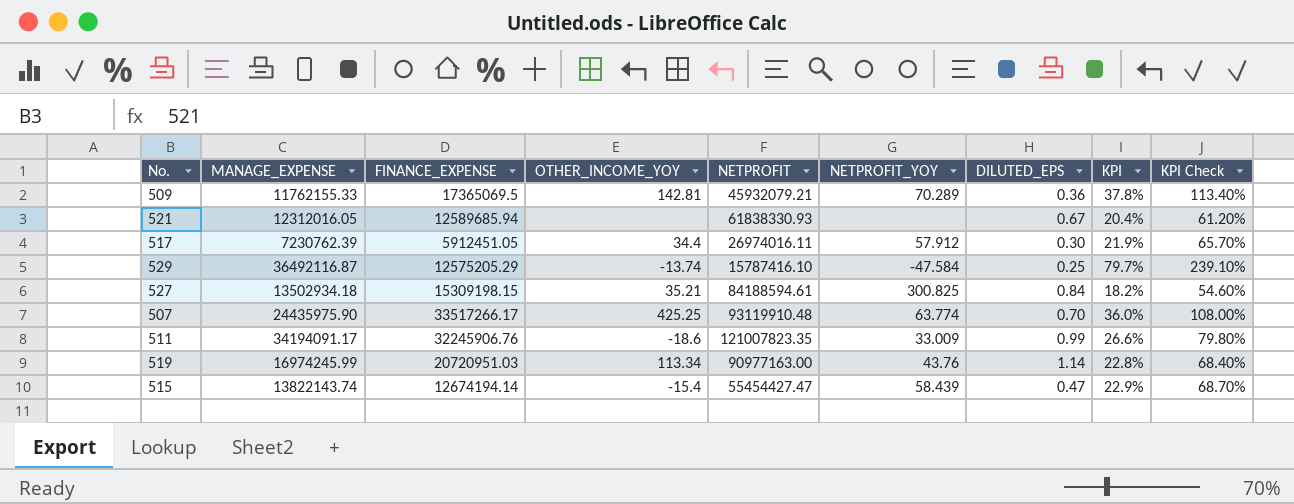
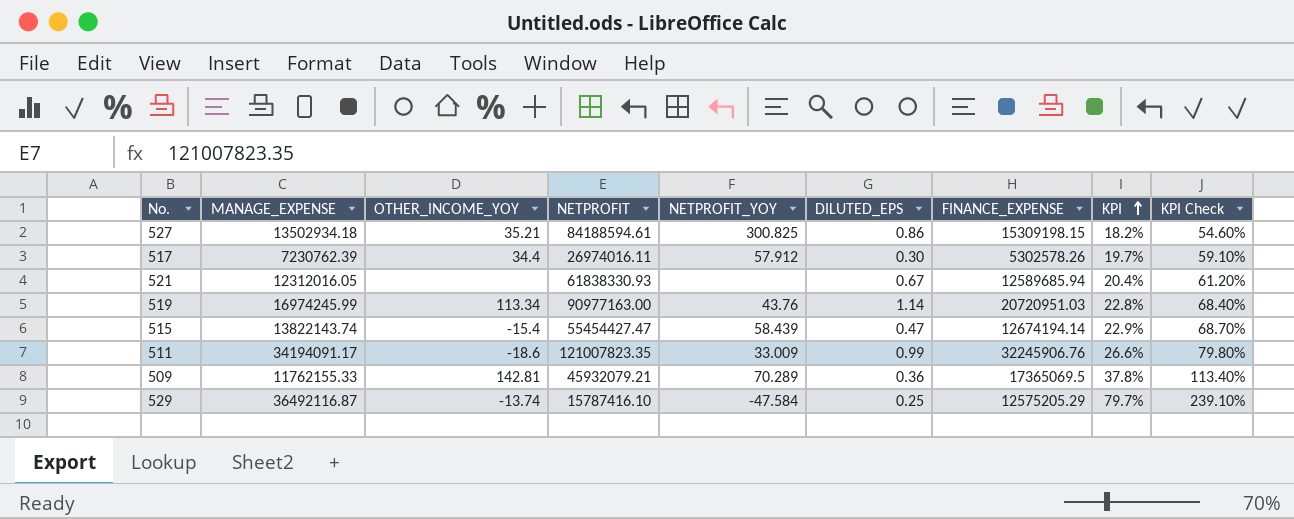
row order: none -> KPI ascending
column FINANCE_EXPENSE | position: 3 -> 7
row 507: 24435975.90 | 33517266.17 | 425.25 | 93119910.48 | 63.774 | 0.70 | 36.0% | 108.00% -> none
527 | DILUTED_EPS: 0.84 -> 0.86
517 | FINANCE_EXPENSE: 5912451.05 -> 5302578.26
517 | KPI: 21.9% -> 19.7%
517 | KPI Check: 65.70% -> 59.10%

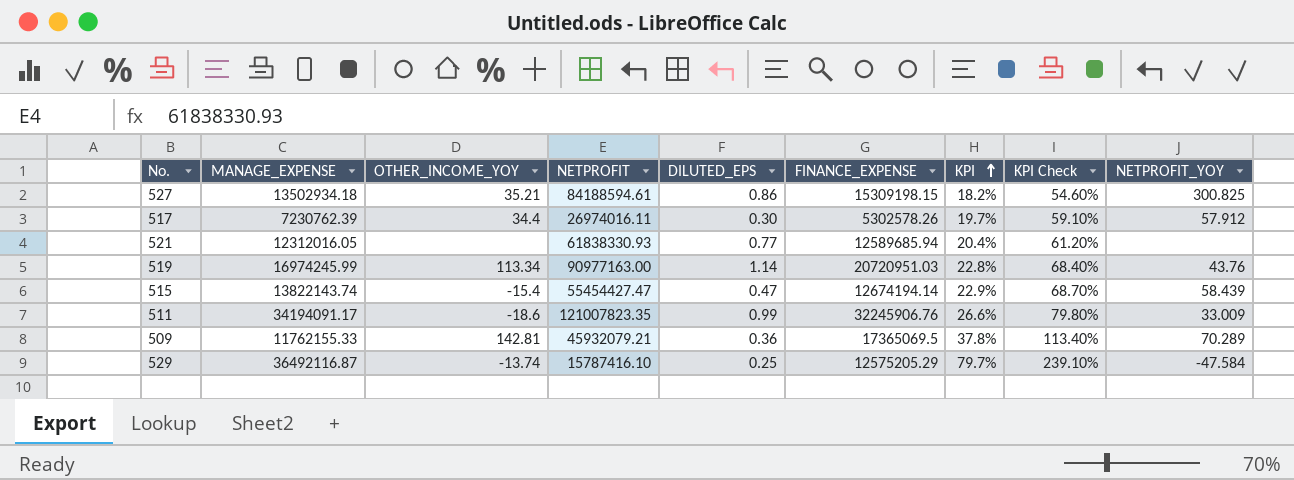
column NETPROFIT_YOY | position: 5 -> 9
521 | DILUTED_EPS: 0.67 -> 0.77

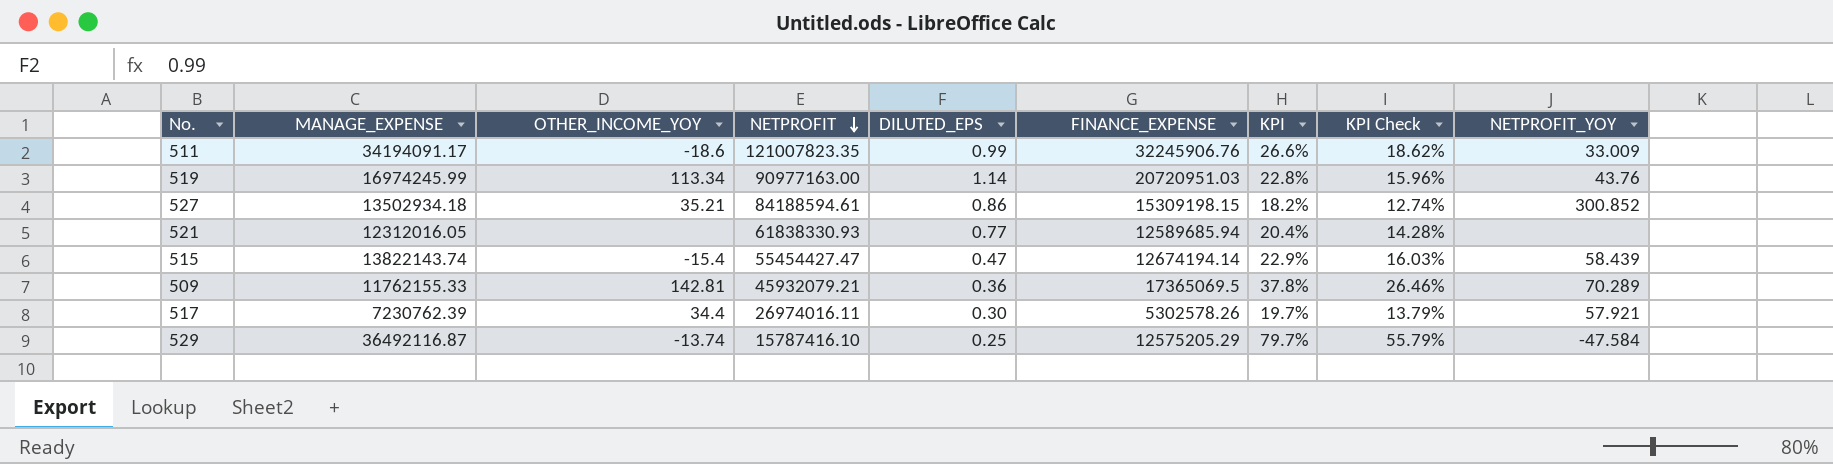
row order: KPI ascending -> NETPROFIT descending
column KPI Check | formula: [KPI] * 3 -> [KPI] * 0.7
527 | NETPROFIT_YOY: 300.825 -> 300.852
517 | NETPROFIT_YOY: 57.912 -> 57.921

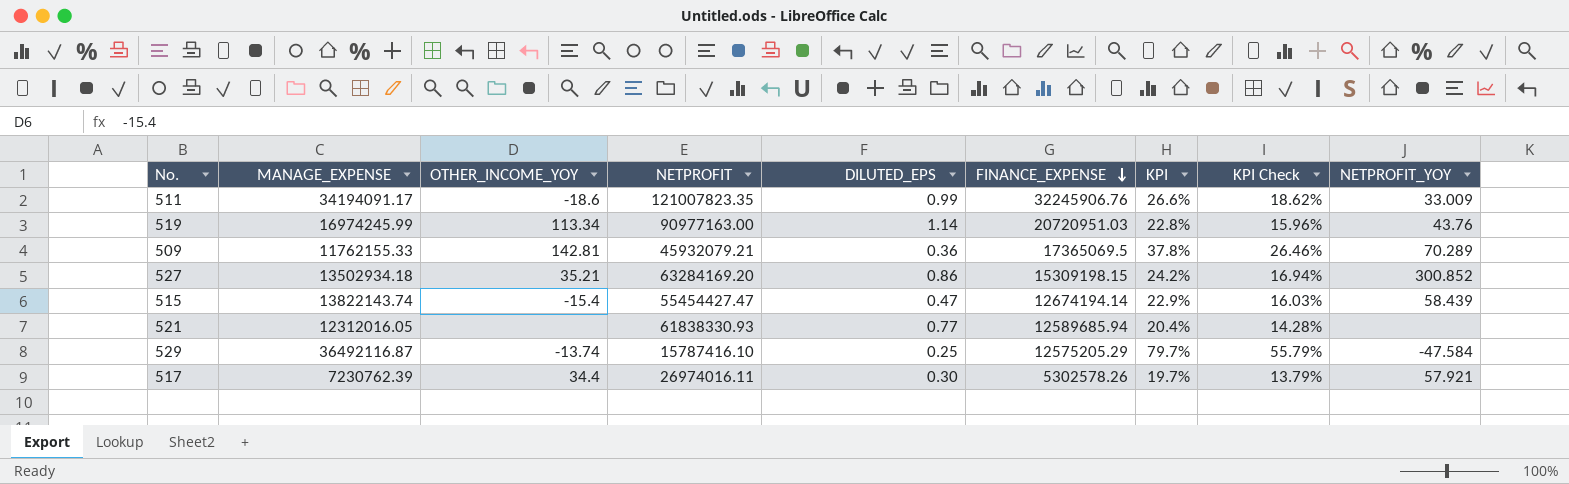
row order: NETPROFIT descending -> FINANCE_EXPENSE descending
527 | NETPROFIT: 84188594.61 -> 63284169.20
527 | KPI: 18.2% -> 24.2%
527 | KPI Check: 12.74% -> 16.94%

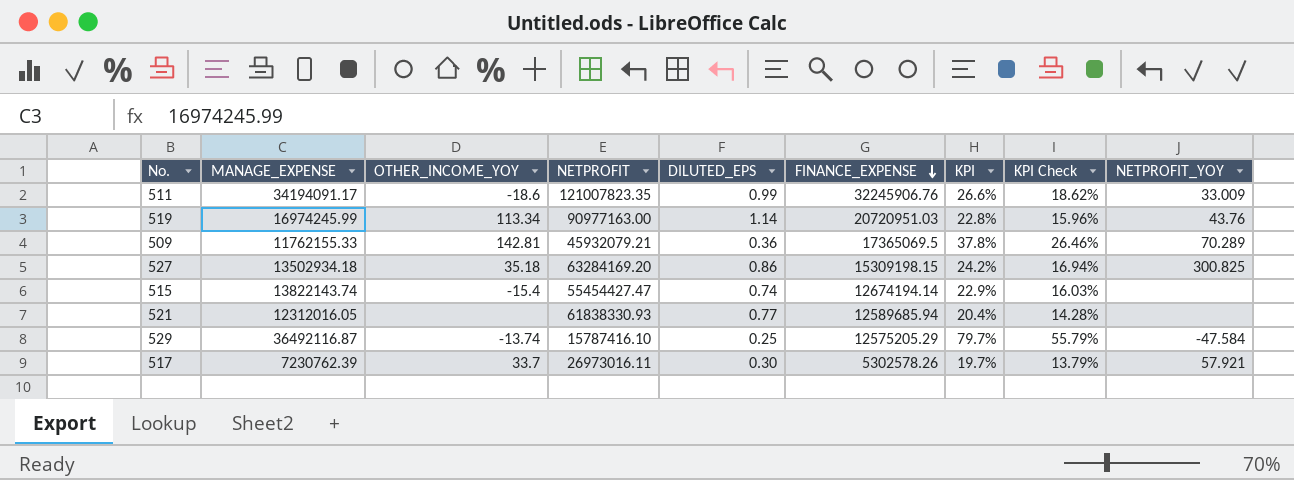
527 | OTHER_INCOME_YOY: 35.21 -> 35.18
527 | NETPROFIT_YOY: 300.852 -> 300.825
515 | DILUTED_EPS: 0.47 -> 0.74
515 | NETPROFIT_YOY: 58.439 -> none
517 | OTHER_INCOME_YOY: 34.4 -> 33.7
517 | NETPROFIT: 26974016.11 -> 26973016.11

